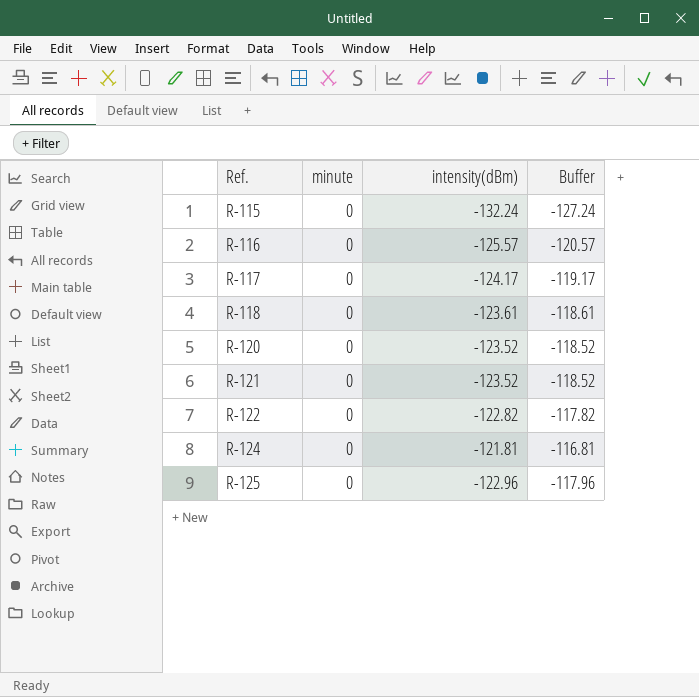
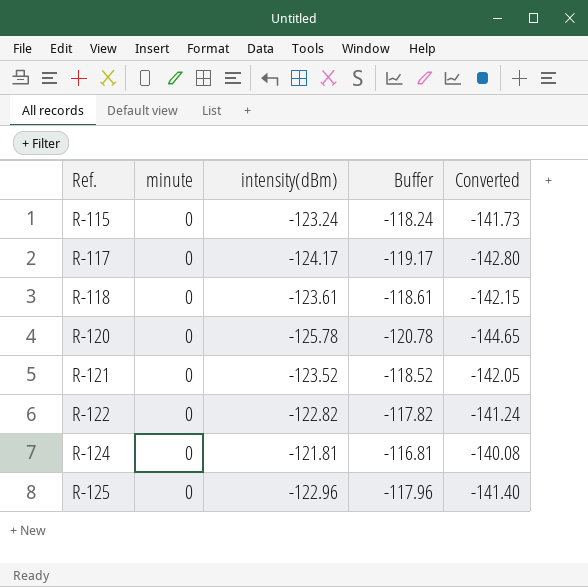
column Converted | formula: none -> [intensity(dBm)] * 1.15
row R-116: 0 | -125.57 | -120.57 -> none
R-115 | intensity(dBm): -132.24 -> -123.24
R-115 | Buffer: -127.24 -> -118.24
R-120 | intensity(dBm): -123.52 -> -125.78
R-120 | Buffer: -118.52 -> -120.78

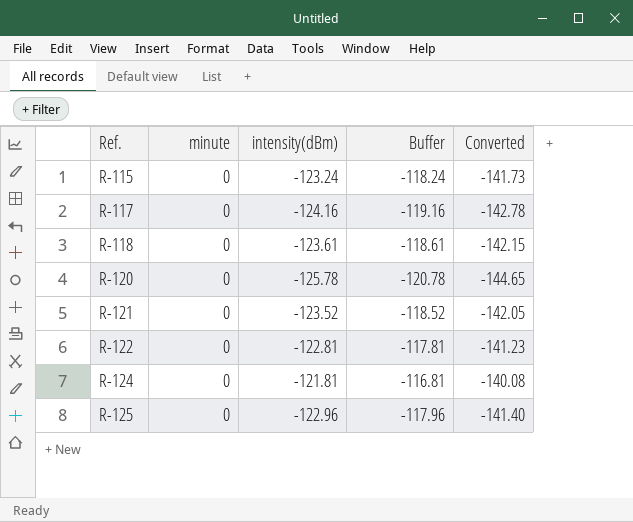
R-117 | intensity(dBm): -124.17 -> -124.16
R-117 | Buffer: -119.17 -> -119.16
R-117 | Converted: -142.80 -> -142.78
R-122 | intensity(dBm): -122.82 -> -122.81
R-122 | Buffer: -117.82 -> -117.81
R-122 | Converted: -141.24 -> -141.23

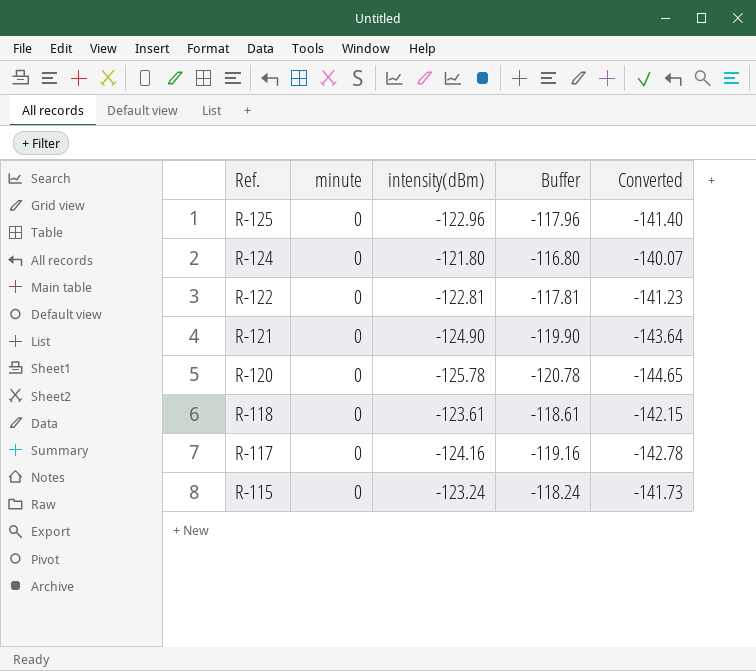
row order: Ref. ascending -> Ref. descending
R-124 | intensity(dBm): -121.81 -> -121.80
R-124 | Buffer: -116.81 -> -116.80
R-124 | Converted: -140.08 -> -140.07
R-121 | intensity(dBm): -123.52 -> -124.90
R-121 | Buffer: -118.52 -> -119.90
R-121 | Converted: -142.05 -> -143.64

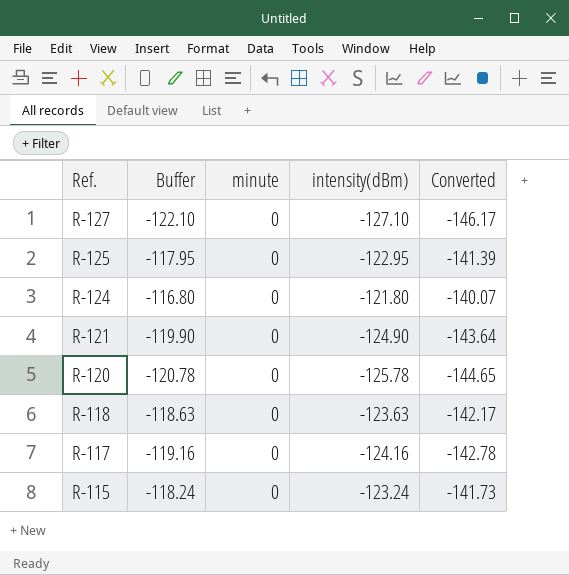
column Buffer | position: 4 -> 2
row R-122: 0 | -122.81 | -117.81 | -141.23 -> none
row R-127: none -> -122.10 | 0 | -127.10 | -146.17
R-125 | Buffer: -117.96 -> -117.95
R-125 | intensity(dBm): -122.96 -> -122.95
R-125 | Converted: -141.40 -> -141.39
R-118 | Buffer: -118.61 -> -118.63
R-118 | intensity(dBm): -123.61 -> -123.63
R-118 | Converted: -142.15 -> -142.17

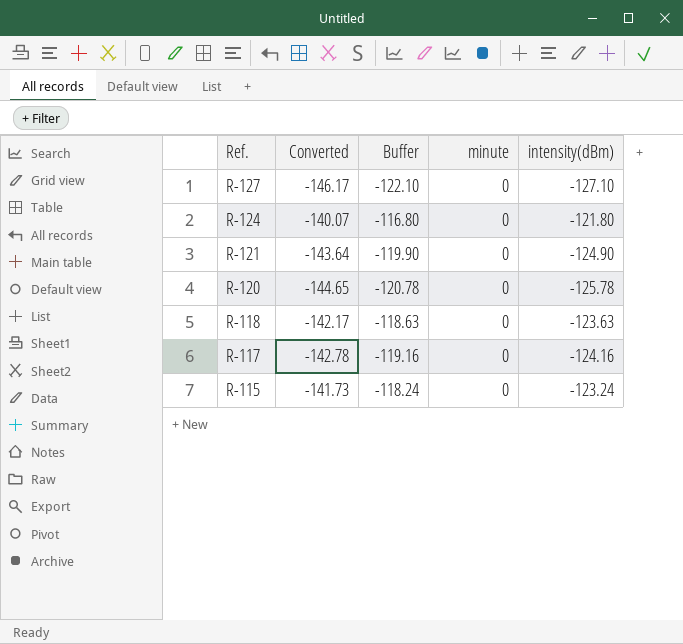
column Converted | position: 5 -> 2
row R-125: -117.95 | 0 | -122.95 | -141.39 -> none

